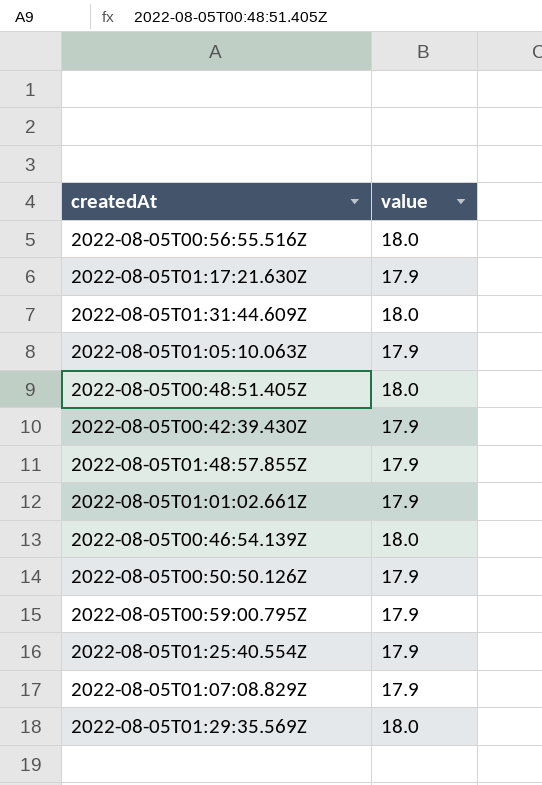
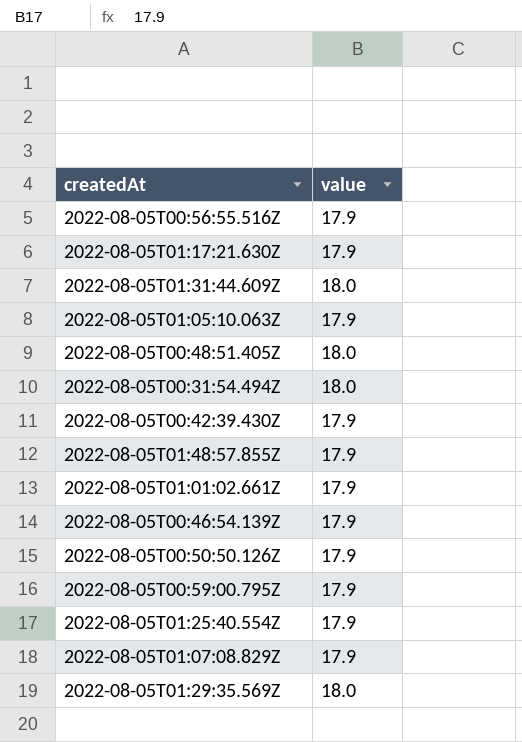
2022-08-05T00:56:55.516Z | value: 18.0 -> 17.9
row 2022-08-05T00:31:54.494Z: none -> 18.0
2022-08-05T00:46:54.139Z | value: 18.0 -> 17.9

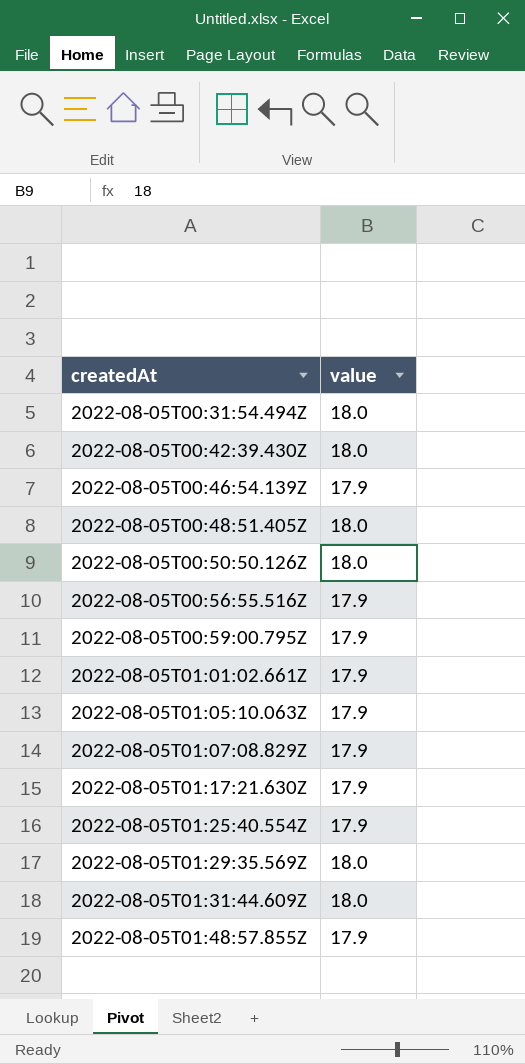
row order: none -> createdAt ascending
2022-08-05T00:42:39.430Z | value: 17.9 -> 18.0
2022-08-05T00:50:50.126Z | value: 17.9 -> 18.0

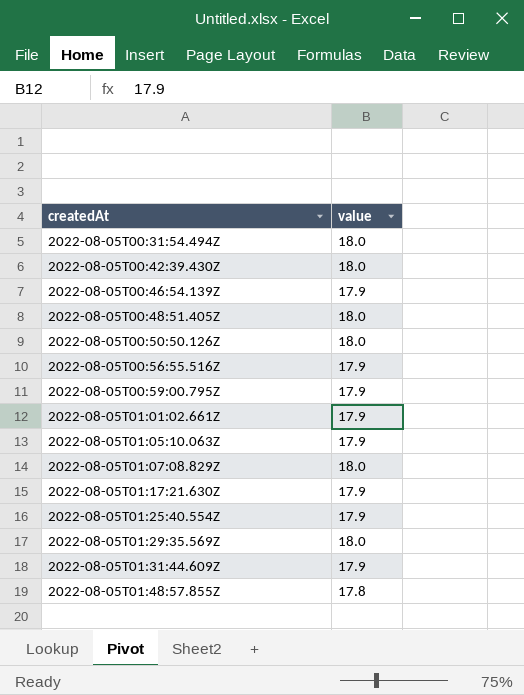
2022-08-05T01:07:08.829Z | value: 17.9 -> 18.0
2022-08-05T01:31:44.609Z | value: 18.0 -> 17.9
2022-08-05T01:48:57.855Z | value: 17.9 -> 17.8

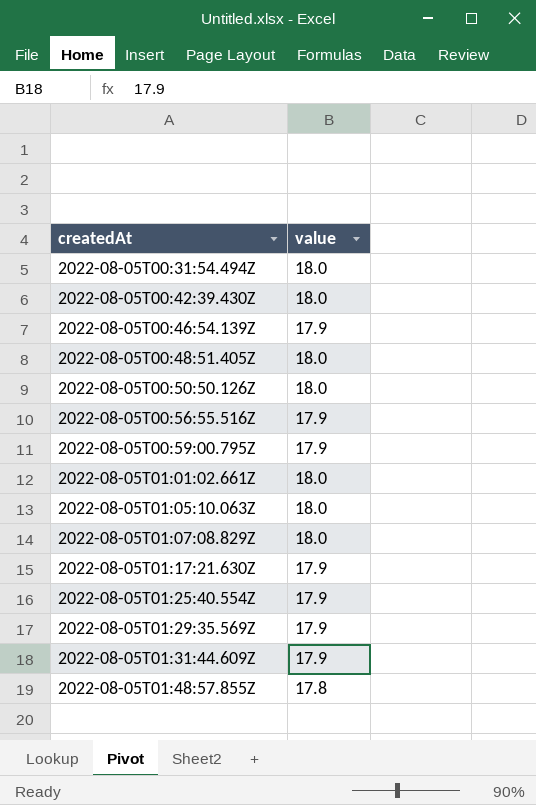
2022-08-05T01:01:02.661Z | value: 17.9 -> 18.0
2022-08-05T01:05:10.063Z | value: 17.9 -> 18.0
2022-08-05T01:29:35.569Z | value: 18.0 -> 17.9

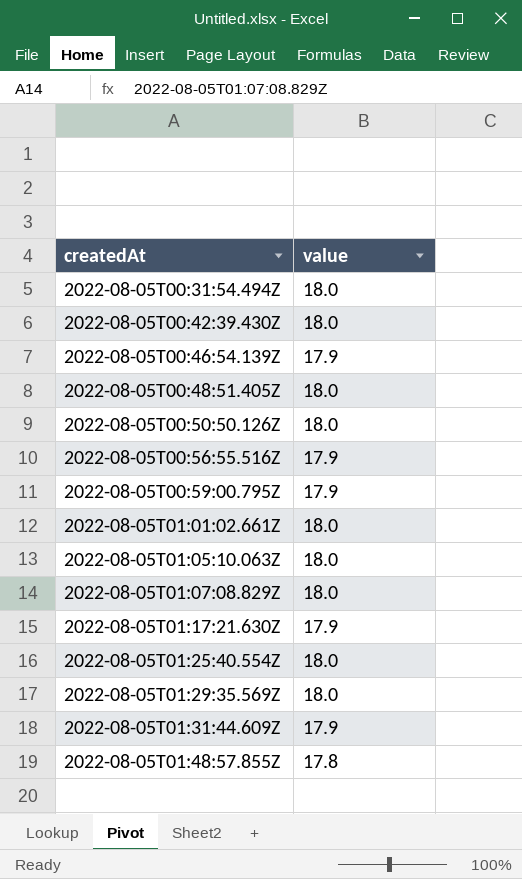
2022-08-05T01:25:40.554Z | value: 17.9 -> 18.0
2022-08-05T01:29:35.569Z | value: 17.9 -> 18.0

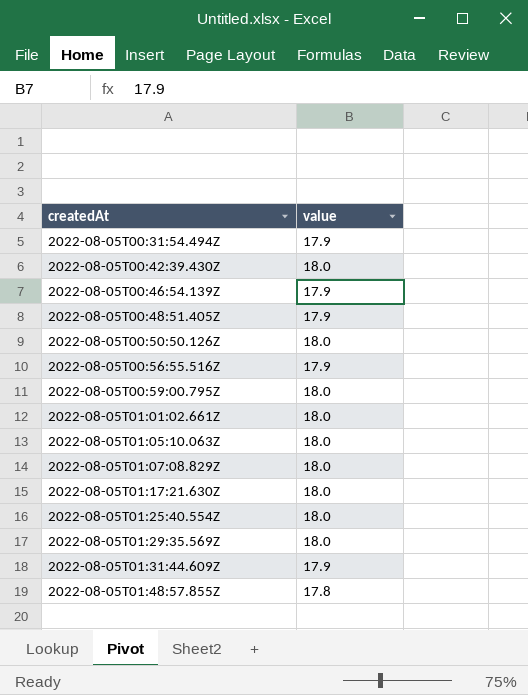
2022-08-05T00:31:54.494Z | value: 18.0 -> 17.9
2022-08-05T00:48:51.405Z | value: 18.0 -> 17.9
2022-08-05T00:59:00.795Z | value: 17.9 -> 18.0
2022-08-05T01:17:21.630Z | value: 17.9 -> 18.0

